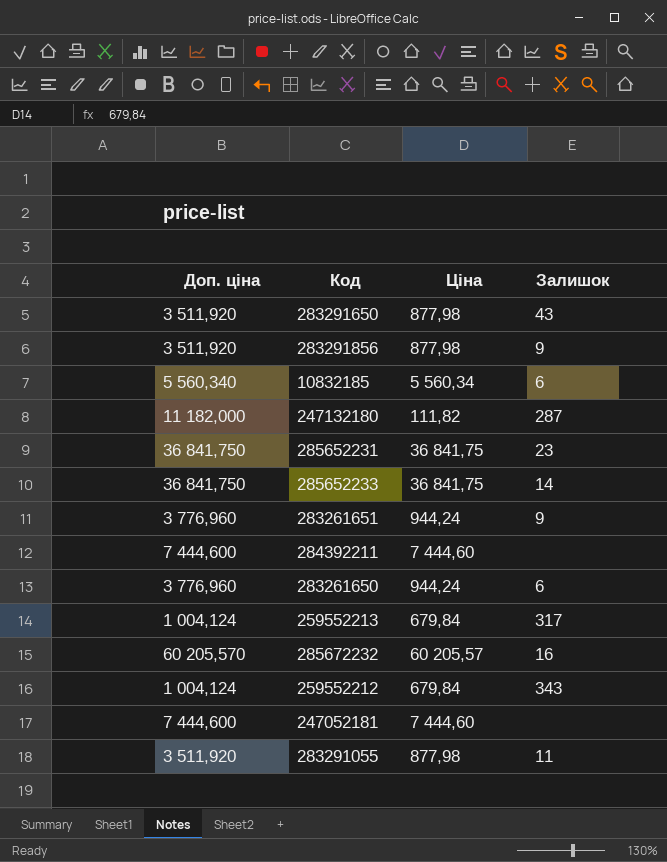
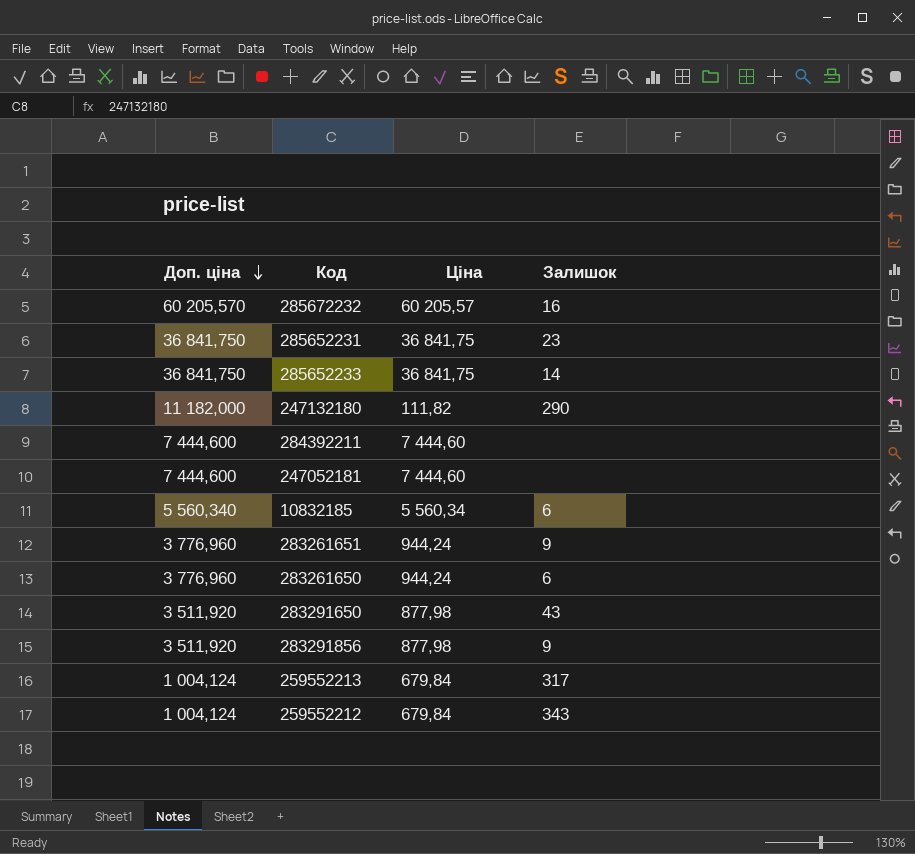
row order: none -> Доп. ціна descending
row 283291055: 3 511,920 | 877,98 | 11 -> none
247132180 | Залишок: 287 -> 290

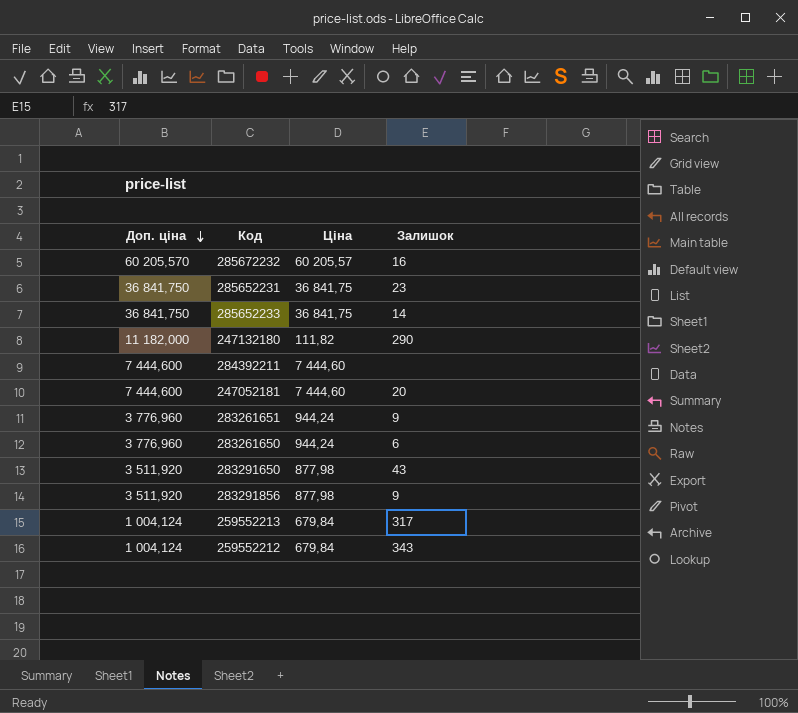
row 10832185: 5 560,340 | 5 560,34 | 6 -> none
247052181 | Залишок: none -> 20

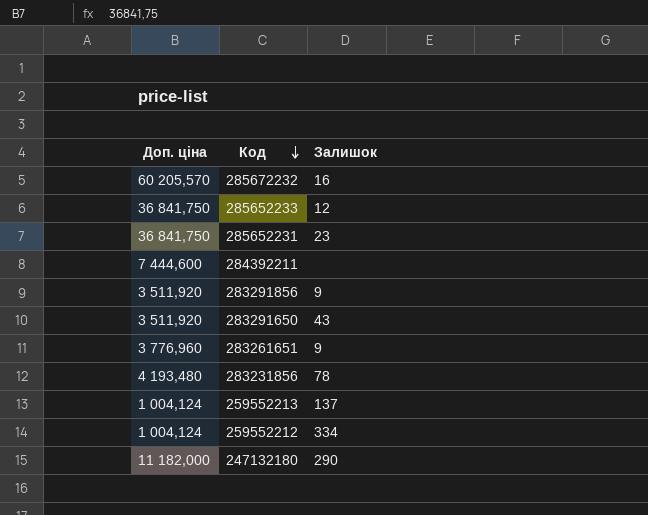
row order: Доп. ціна descending -> Код descending
column Ціна | position: 3 -> none
row 247052181: 7 444,600 | 7 444,60 | 20 -> none
row 283261650: 3 776,960 | 944,24 | 6 -> none
285652233 | Залишок: 14 -> 12
row 283231856: none -> 4 193,480 | 78
259552213 | Залишок: 317 -> 137
259552212 | Залишок: 343 -> 334

